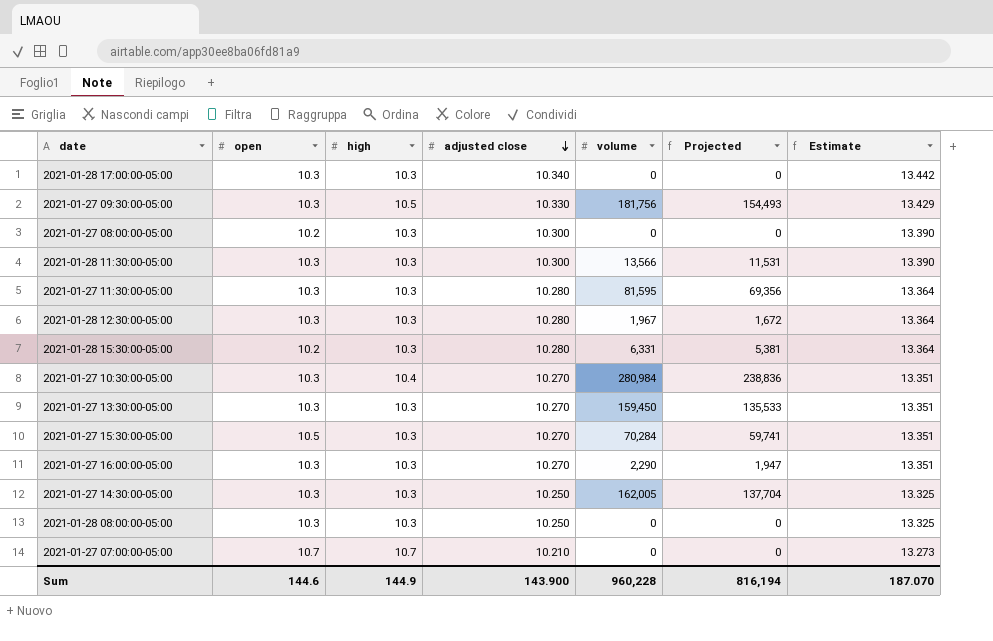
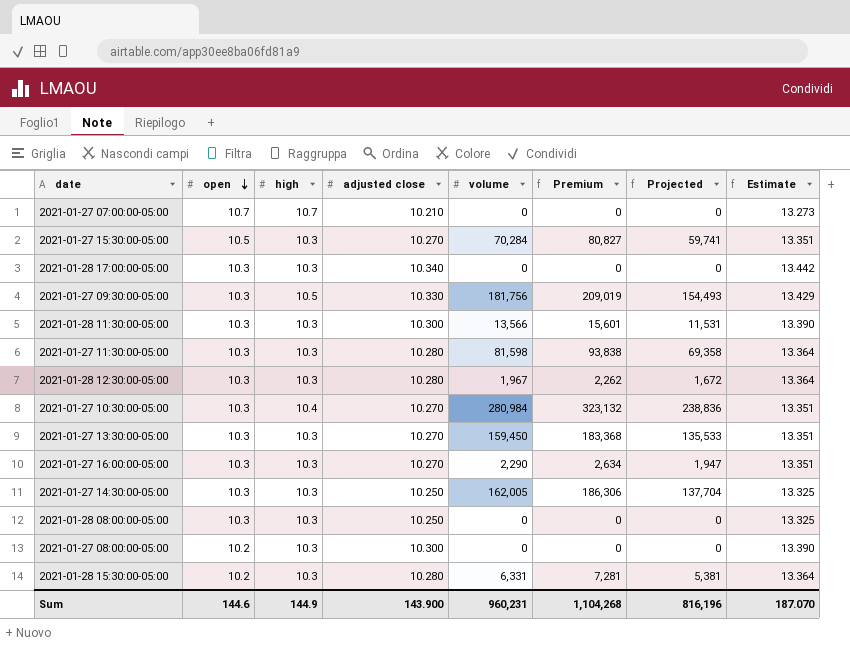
row order: adjusted close descending -> open descending
column Premium | formula: none -> [volume] * 1.15
2021-01-27 11:30:00-05:00 | volume: 81,595 -> 81,598
2021-01-27 11:30:00-05:00 | Projected: 69,356 -> 69,358
Sum | volume: 960,228 -> 960,231
Sum | Projected: 816,194 -> 816,196

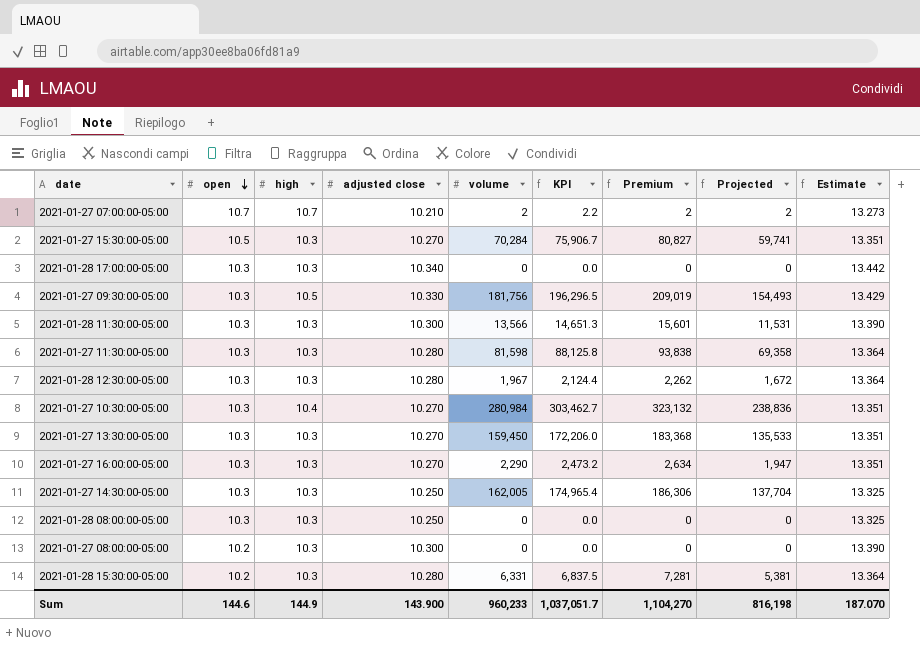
column KPI | formula: none -> [volume] * 1.08
2021-01-27 07:00:00-05:00 | volume: 0 -> 2
2021-01-27 07:00:00-05:00 | Premium: 0 -> 2
2021-01-27 07:00:00-05:00 | Projected: 0 -> 2
Sum | volume: 960,231 -> 960,233
Sum | Premium: 1,104,268 -> 1,104,270
Sum | Projected: 816,196 -> 816,198

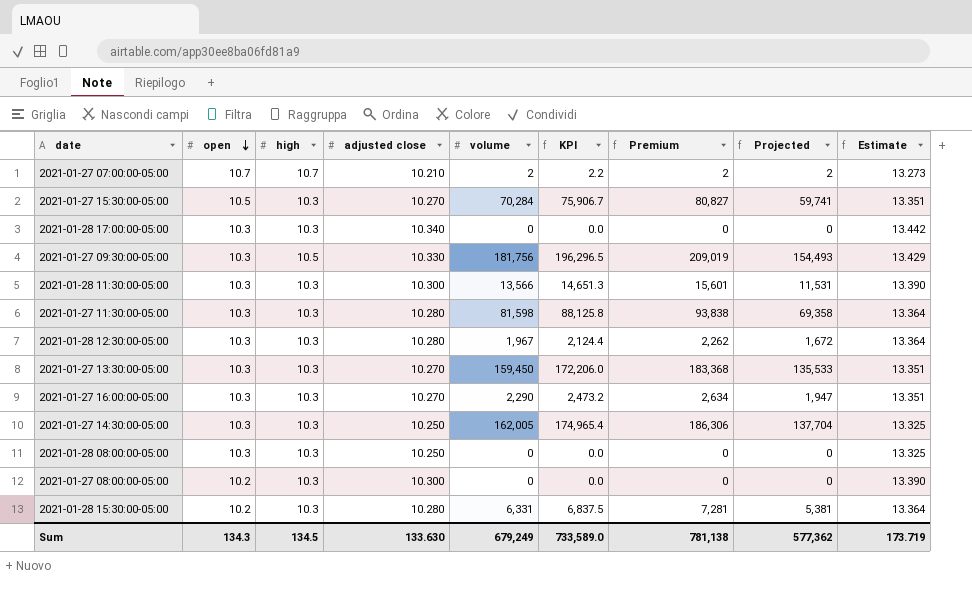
row 2021-01-27 10:30:00-05:00: 10.3 | 10.4 | 10.270 | 280,984 | 303,462.7 | 323,132 | 238,836 | 13.351 -> none
Sum | open: 144.6 -> 134.3
Sum | high: 144.9 -> 134.5
Sum | adjusted close: 143.900 -> 133.630
Sum | volume: 960,233 -> 679,249
Sum | KPI: 1,037,051.7 -> 733,589.0
Sum | Premium: 1,104,270 -> 781,138
Sum | Projected: 816,198 -> 577,362
Sum | Estimate: 187.070 -> 173.719

